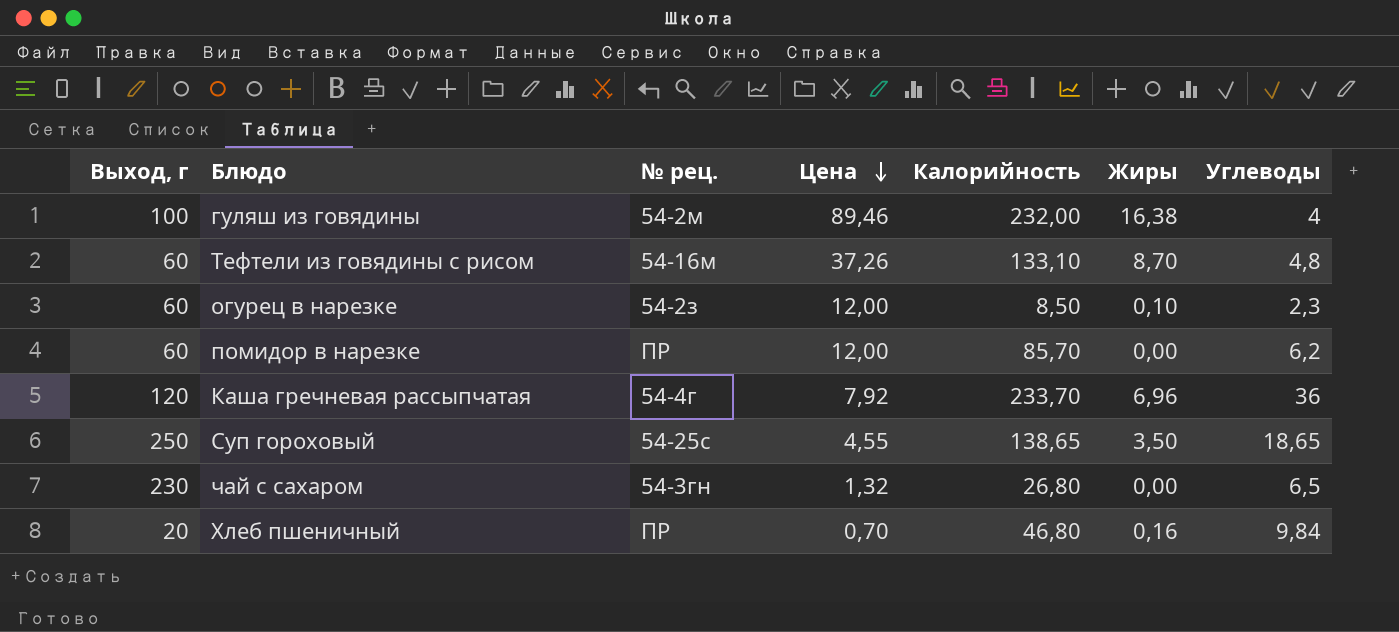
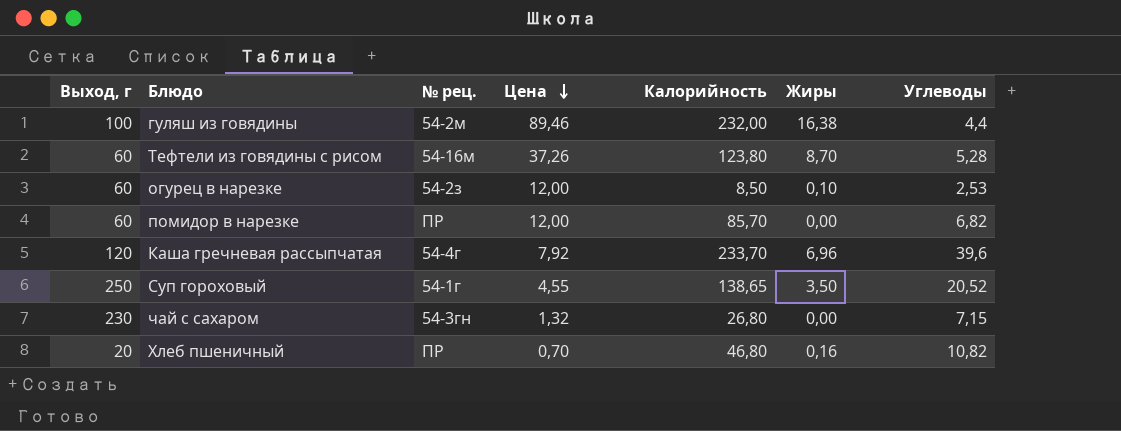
гуляш из говядины | Углеводы: 4 -> 4,4
Тефтели из говядины с рисом | Калорийность: 133,10 -> 123,80
Тефтели из говядины с рисом | Углеводы: 4,8 -> 5,28
огурец в нарезке | Углеводы: 2,3 -> 2,53
помидор в нарезке | Углеводы: 6,2 -> 6,82
Каша гречневая рассыпчатая | Углеводы: 36 -> 39,6
Суп гороховый | № рец.: 54-25с -> 54-1г
Суп гороховый | Углеводы: 18,65 -> 20,52
чай с сахаром | Углеводы: 6,5 -> 7,15
Хлеб пшеничный | Углеводы: 9,84 -> 10,82

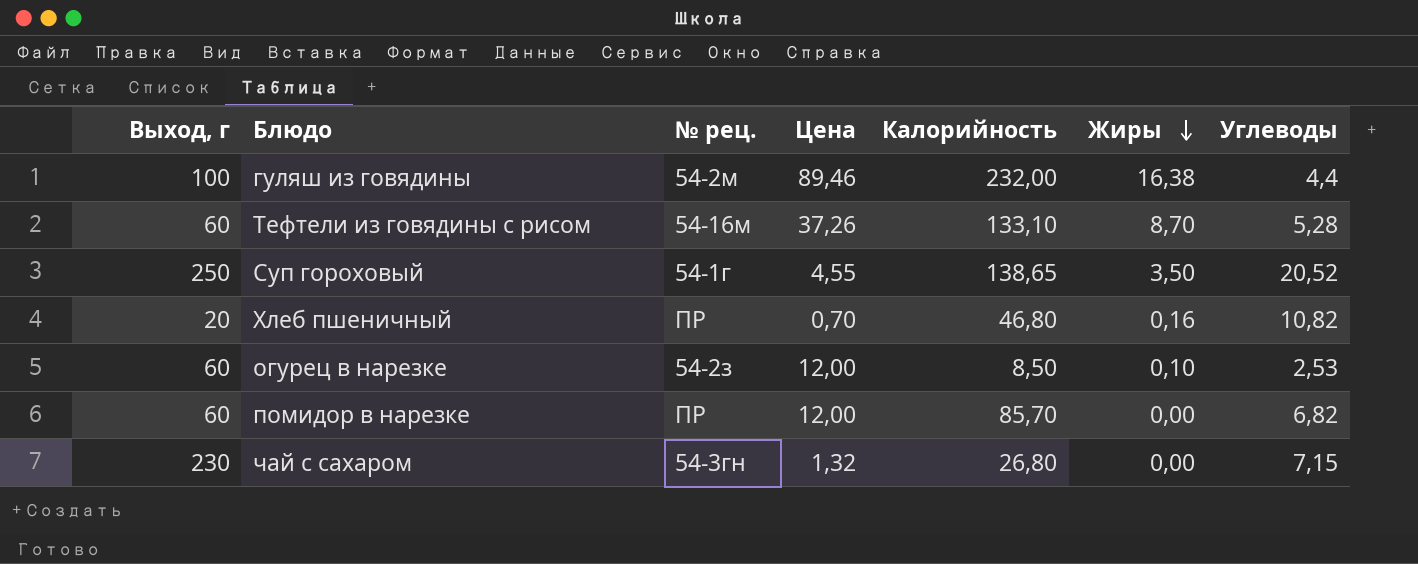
row order: Цена descending -> Жиры descending
row Каша гречневая рассыпчатая: 120 | 54-4г | 7,92 | 233,70 | 6,96 | 39,6 -> none
Тефтели из говядины с рисом | Калорийность: 123,80 -> 133,10

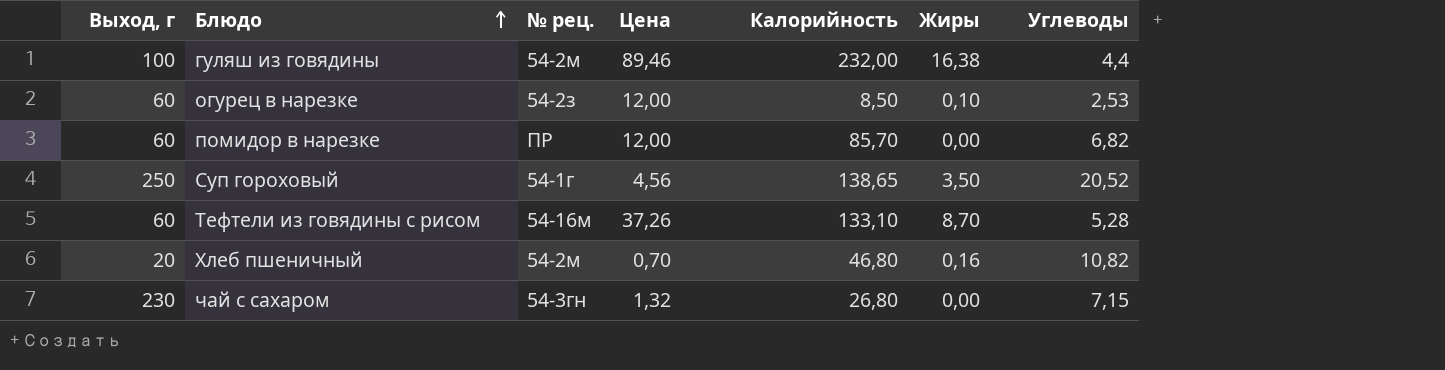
row order: Жиры descending -> Блюдо ascending
Суп гороховый | Цена: 4,55 -> 4,56
Хлеб пшеничный | № рец.: ПР -> 54-2м

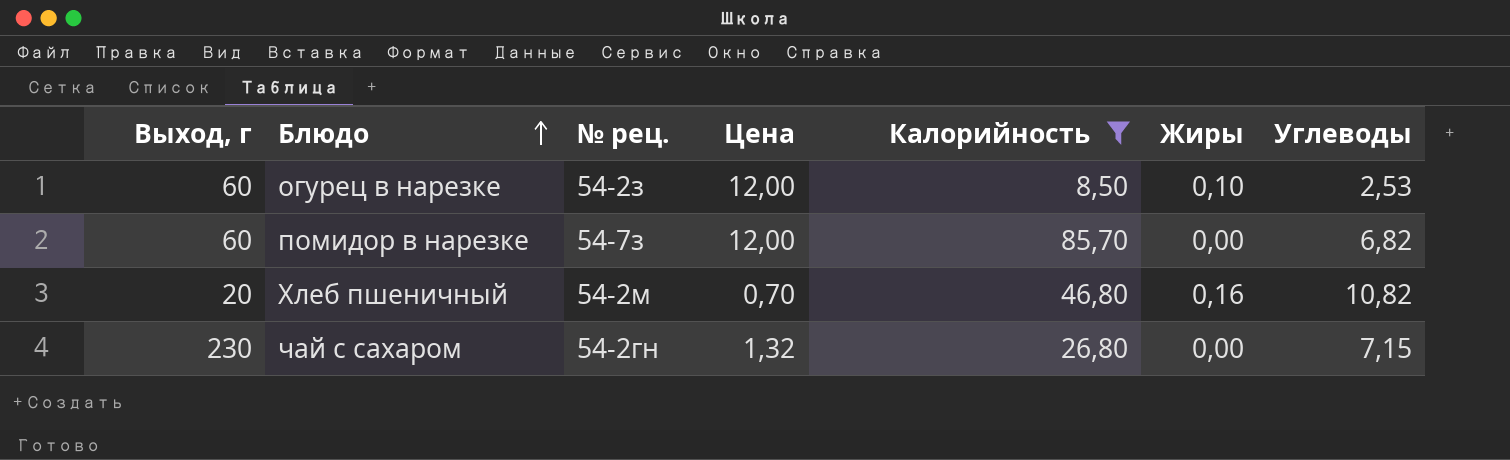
filter: none -> Калорийность <= 85,70
помидор в нарезке | № рец.: ПР -> 54-7з
чай с сахаром | № рец.: 54-3гн -> 54-2гн

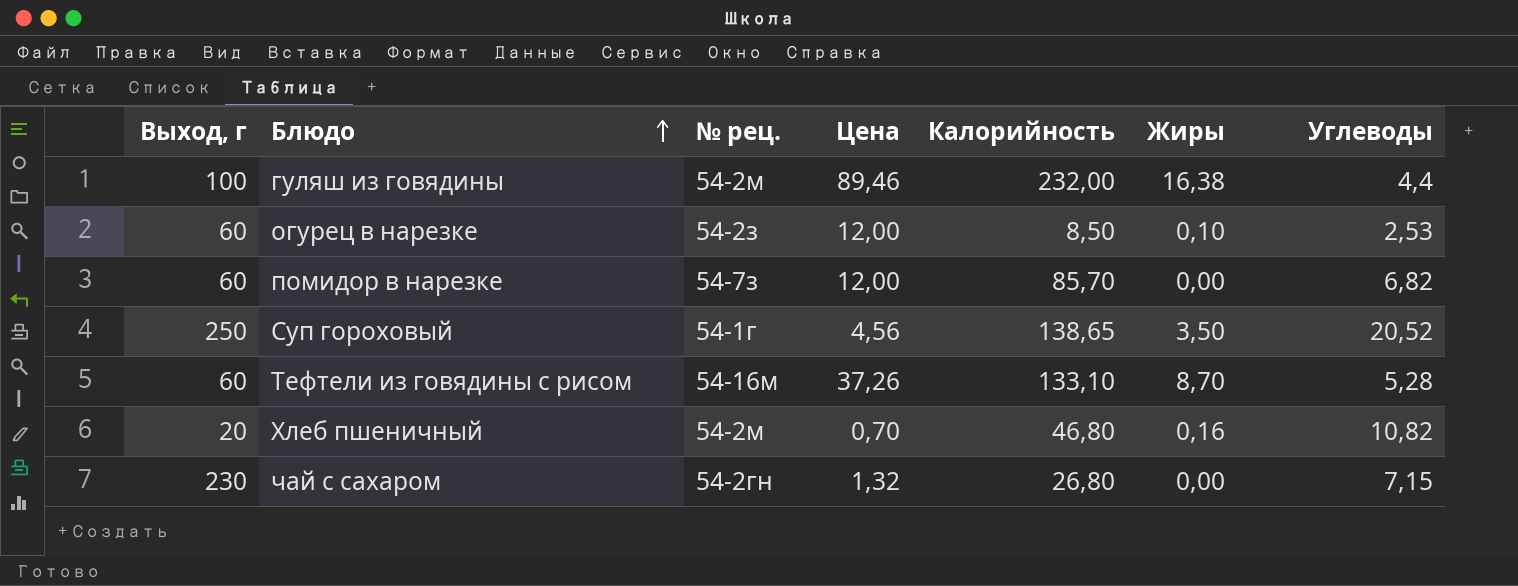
filter: Калорийность <= 85,70 -> none

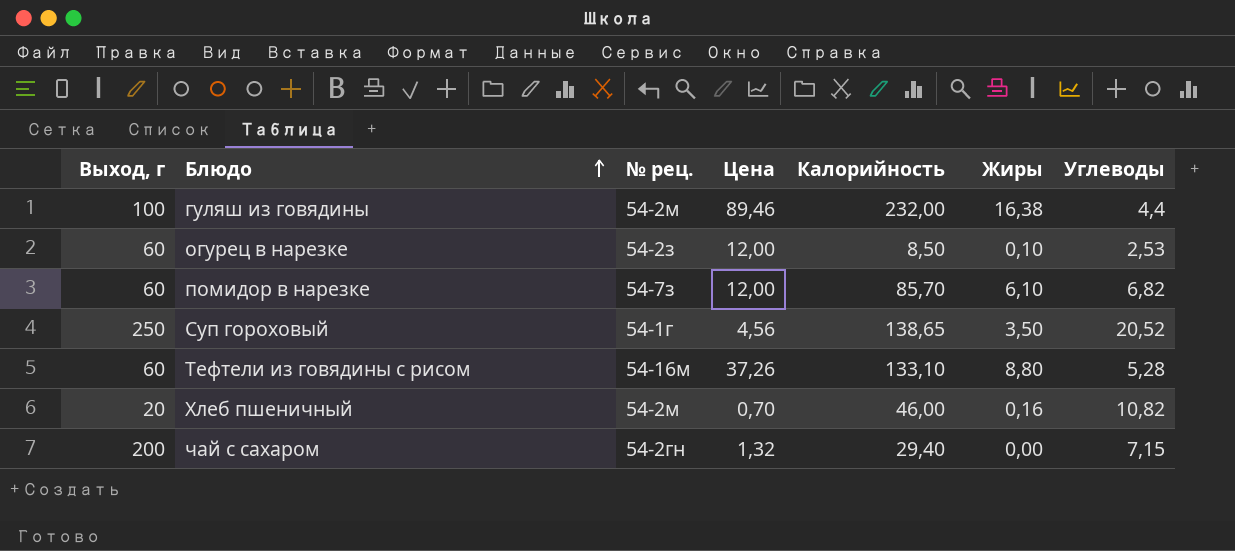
помидор в нарезке | Жиры: 0,00 -> 6,10
Тефтели из говядины с рисом | Жиры: 8,70 -> 8,80
Хлеб пшеничный | Калорийность: 46,80 -> 46,00
чай с сахаром | Выход, г: 230 -> 200
чай с сахаром | Калорийность: 26,80 -> 29,40

